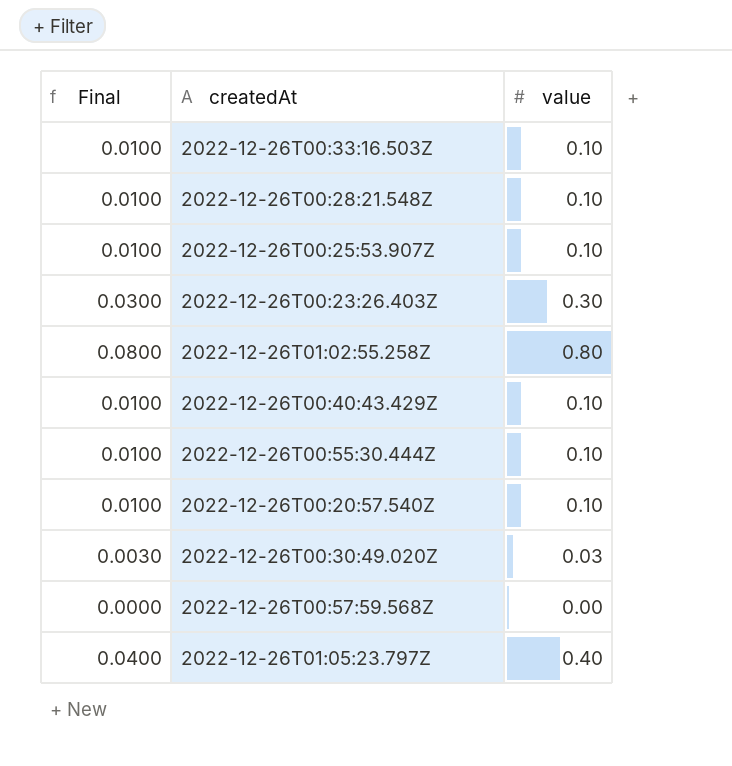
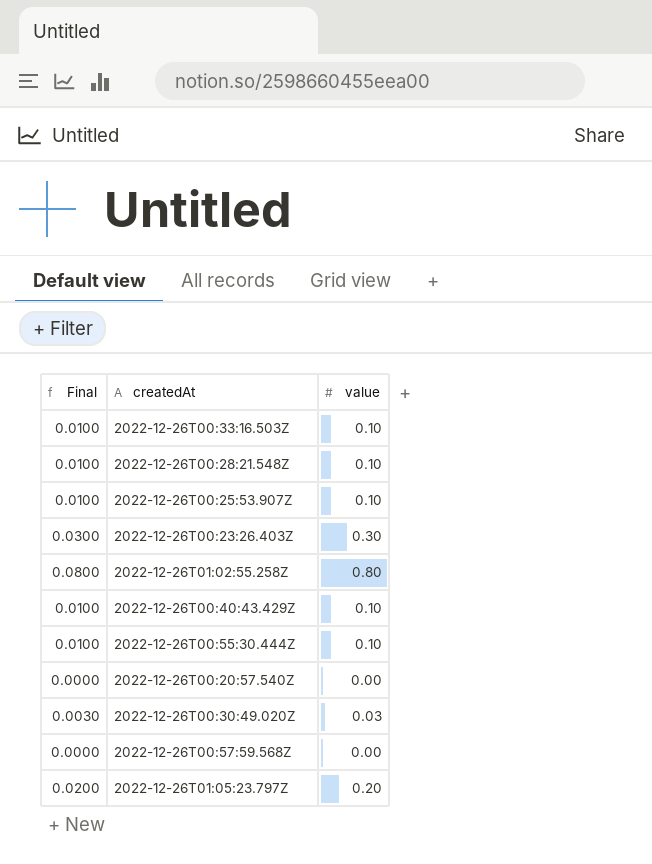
2022-12-26T00:20:57.540Z | Final: 0.0100 -> 0.0000
2022-12-26T00:20:57.540Z | value: 0.10 -> 0.00
2022-12-26T01:05:23.797Z | Final: 0.0400 -> 0.0200
2022-12-26T01:05:23.797Z | value: 0.40 -> 0.20

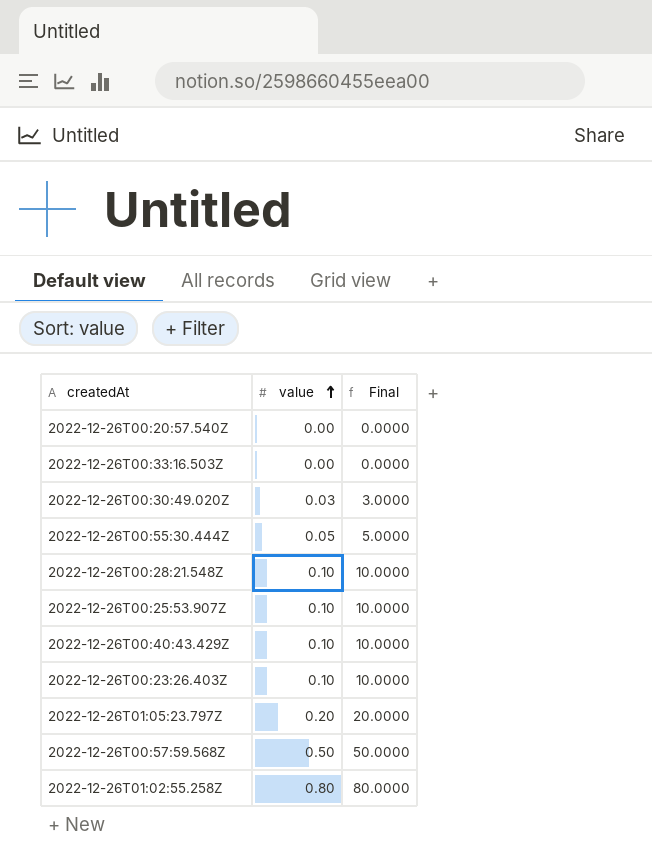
row order: none -> value ascending
column Final | formula: [value] * 0.1 -> [value] * 100
column Final | position: 1 -> 3
2022-12-26T00:33:16.503Z | value: 0.10 -> 0.00
2022-12-26T00:55:30.444Z | value: 0.10 -> 0.05
2022-12-26T00:23:26.403Z | value: 0.30 -> 0.10
2022-12-26T00:57:59.568Z | value: 0.00 -> 0.50

